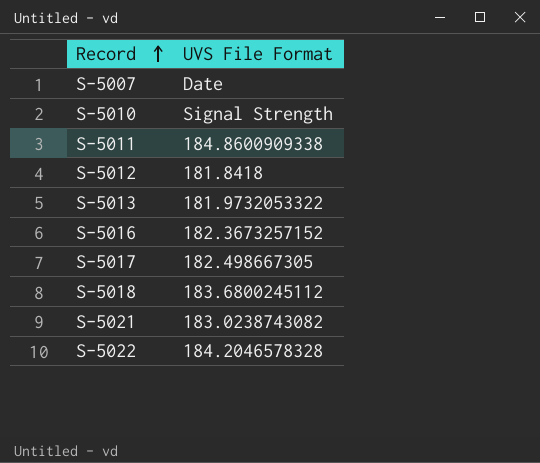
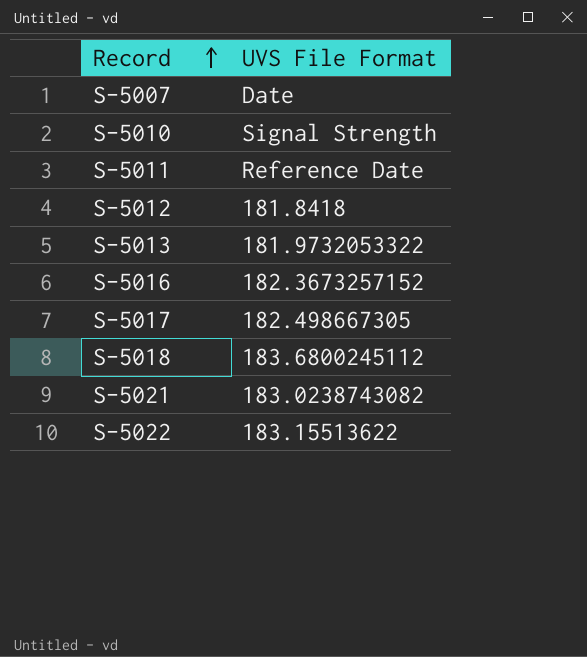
S-5011 | UVS File Format: 184.8600909338 -> Reference Date
S-5022 | UVS File Format: 184.2046578328 -> 183.15513622

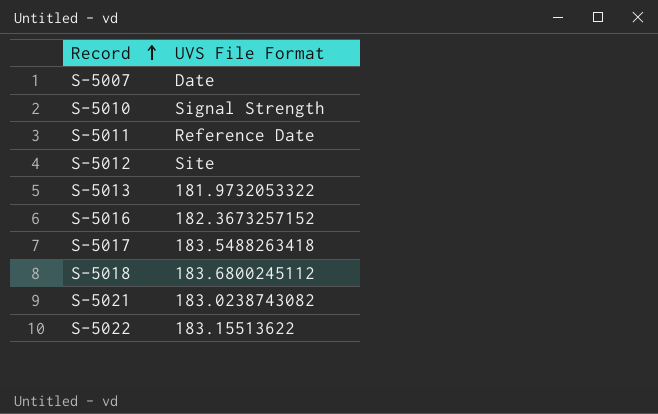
S-5012 | UVS File Format: 181.8418 -> Site
S-5017 | UVS File Format: 182.498667305 -> 183.5488263418

